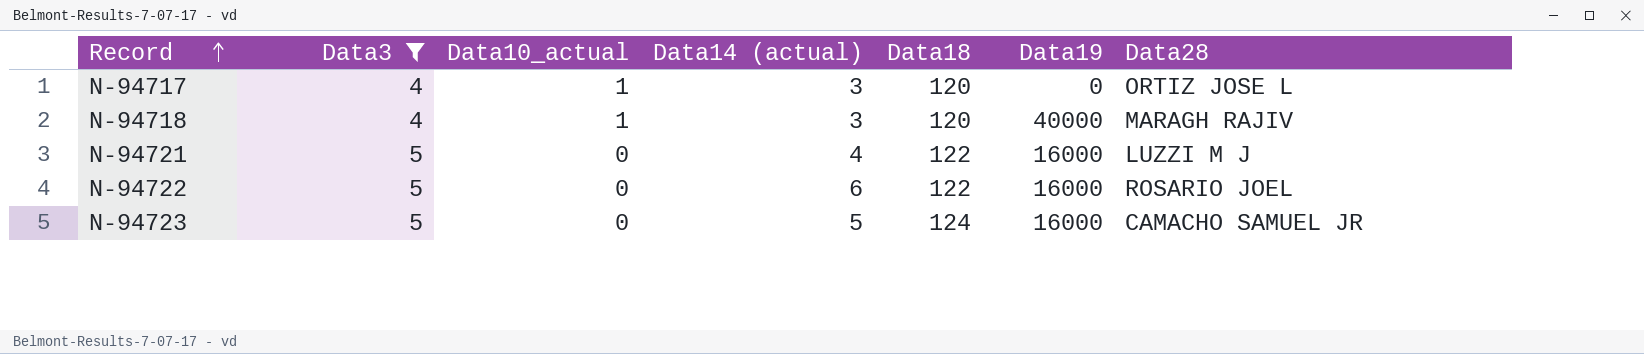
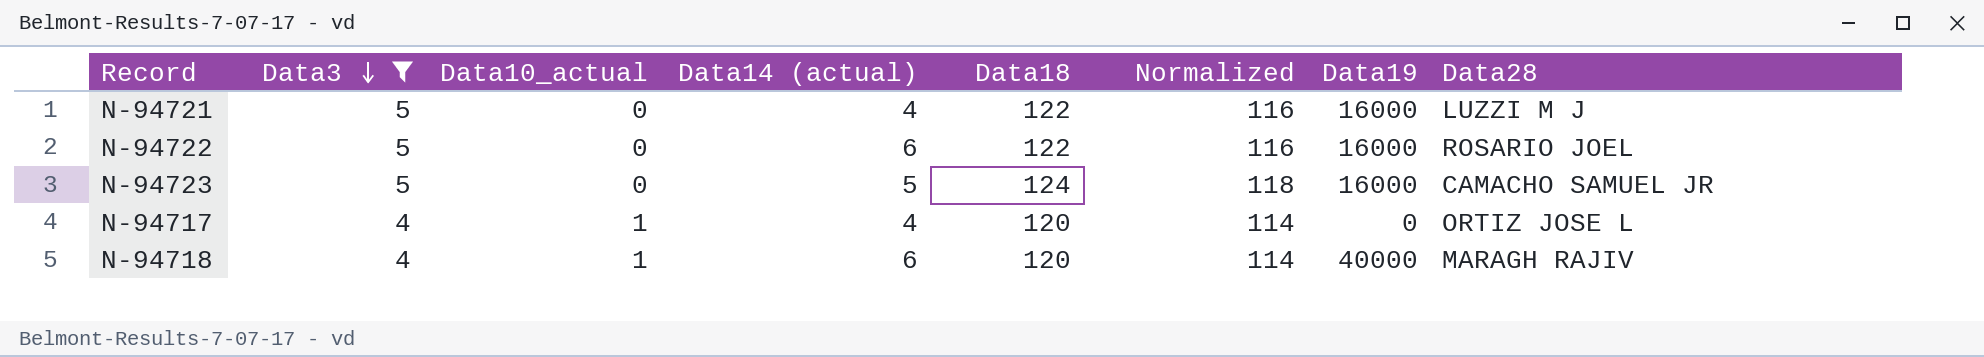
row order: Record ascending -> Data3 descending
column Normalized | formula: none -> [Data18] * 0.95
N-94717 | Data14 (actual): 3 -> 4
N-94718 | Data14 (actual): 3 -> 6

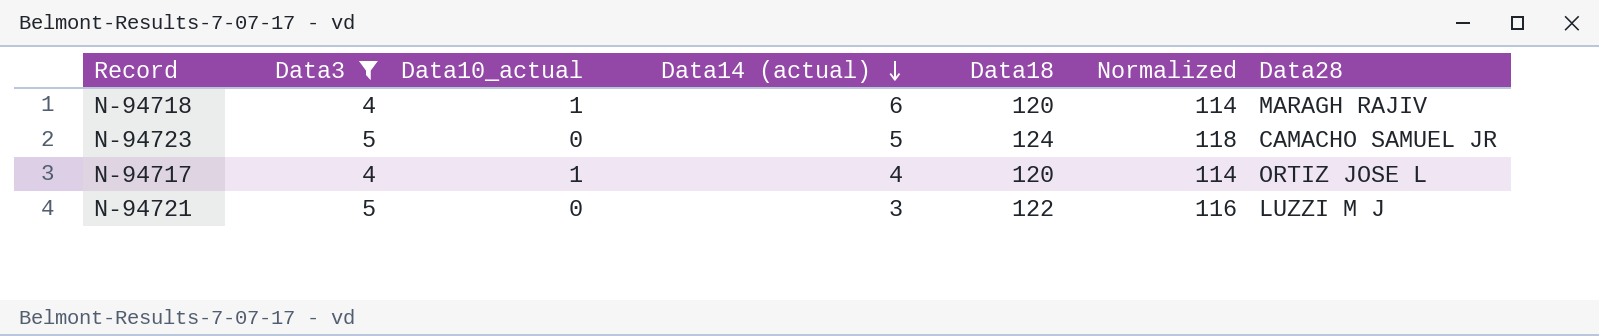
row order: Data3 descending -> Data14 (actual) descending
column Data19 | position: 7 -> none
row N-94722: 5 | 0 | 6 | 122 | 116 | 16000 | ROSARIO JOEL -> none
N-94721 | Data14 (actual): 4 -> 3

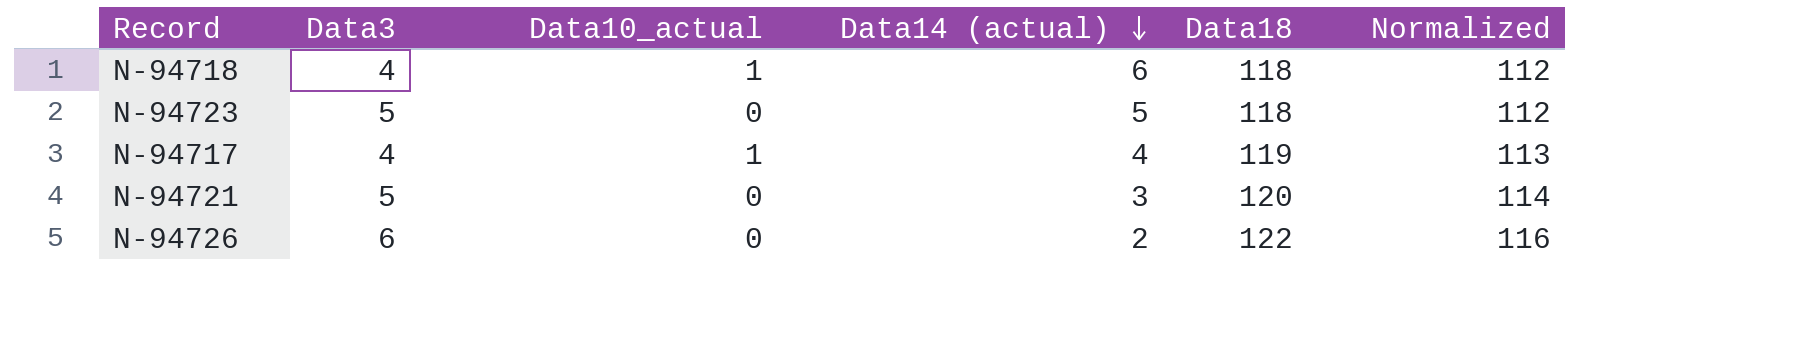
filter: Data3 != 6 -> none
column Data28 | position: 7 -> none
N-94718 | Data18: 120 -> 118
N-94718 | Normalized: 114 -> 112
N-94723 | Data18: 124 -> 118
N-94723 | Normalized: 118 -> 112
N-94717 | Data18: 120 -> 119
N-94717 | Normalized: 114 -> 113
N-94721 | Data18: 122 -> 120
N-94721 | Normalized: 116 -> 114

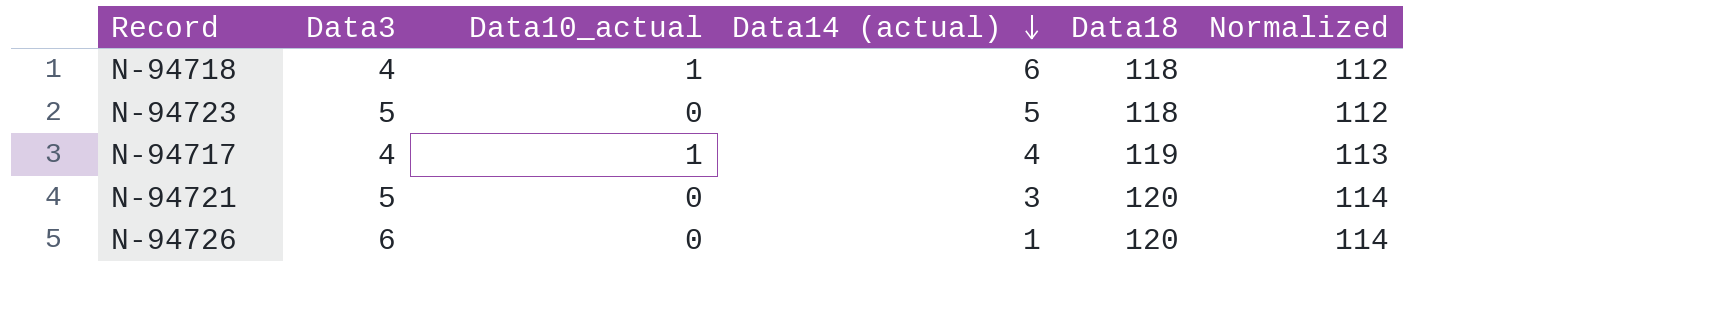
N-94726 | Data14 (actual): 2 -> 1
N-94726 | Data18: 122 -> 120
N-94726 | Normalized: 116 -> 114

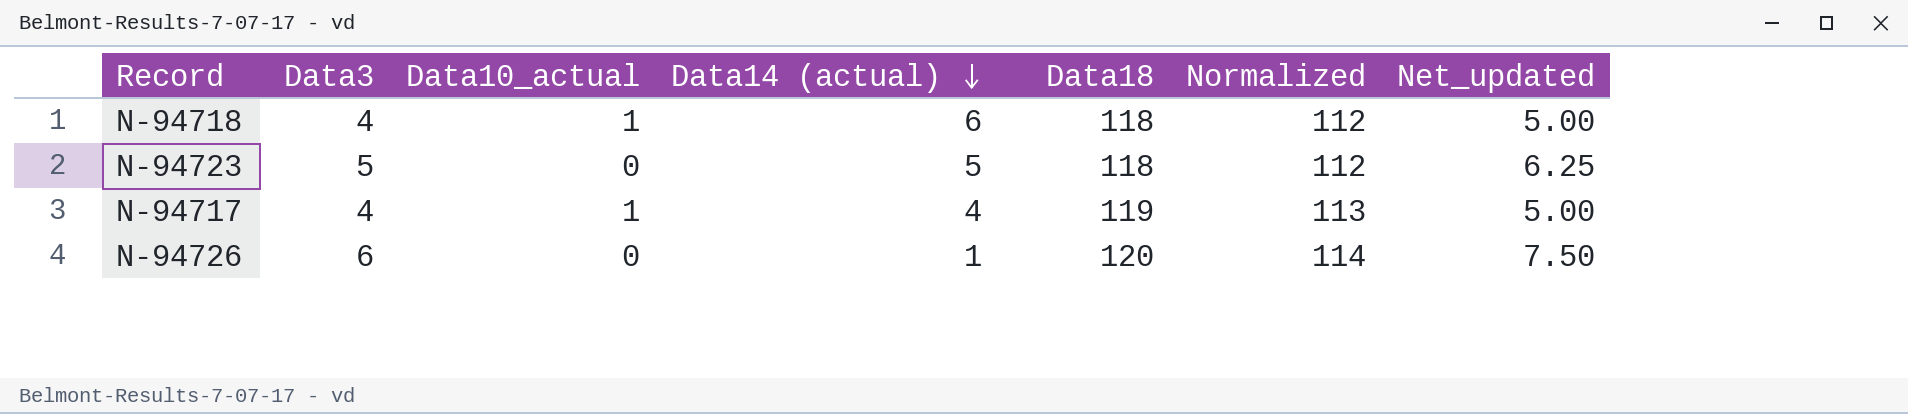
column Net_updated | formula: none -> [Data3] * 1.25
row N-94721: 5 | 0 | 3 | 120 | 114 -> none

